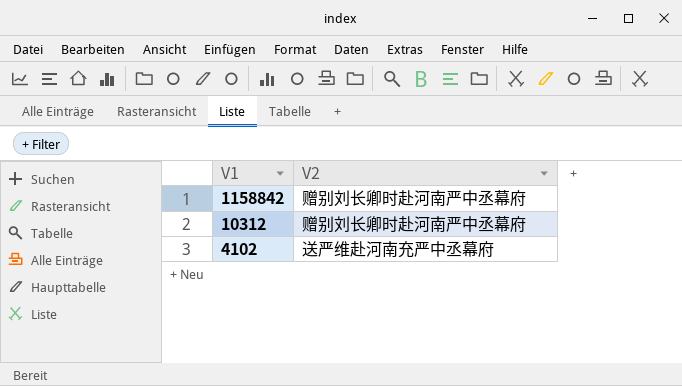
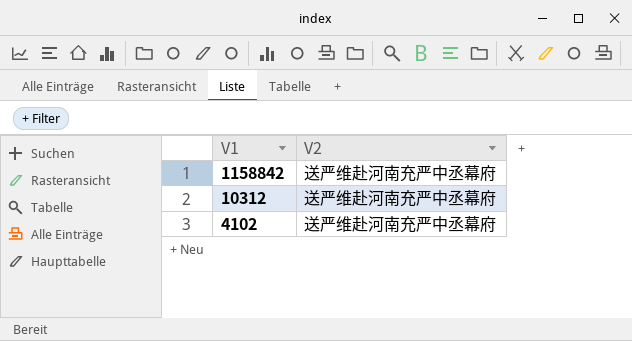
1158842 | V2: 赠别刘长卿时赴河南严中丞幕府 -> 送严维赴河南充严中丞幕府
10312 | V2: 赠别刘长卿时赴河南严中丞幕府 -> 送严维赴河南充严中丞幕府

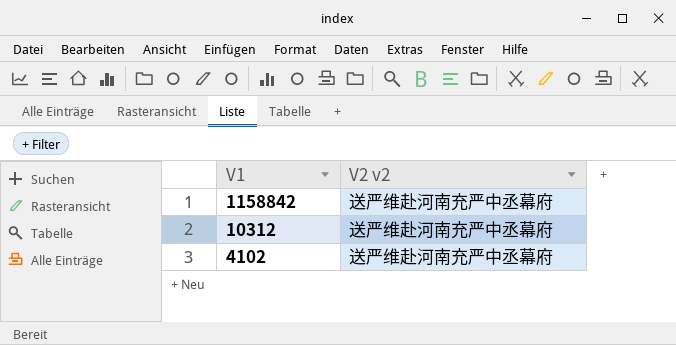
column name: V2 -> V2 v2

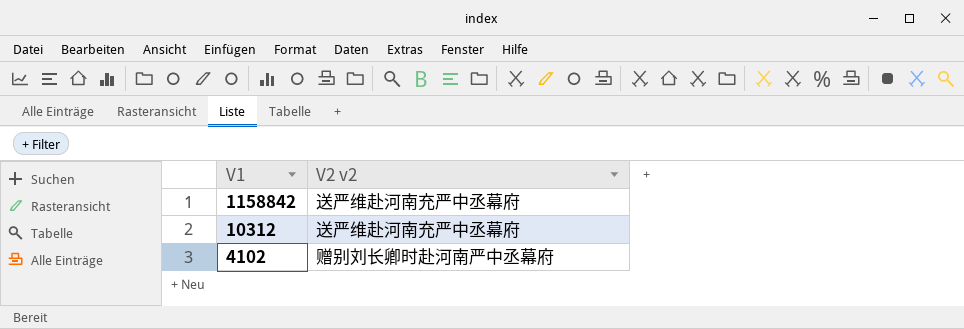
4102 | V2 v2: 送严维赴河南充严中丞幕府 -> 赠别刘长卿时赴河南严中丞幕府

